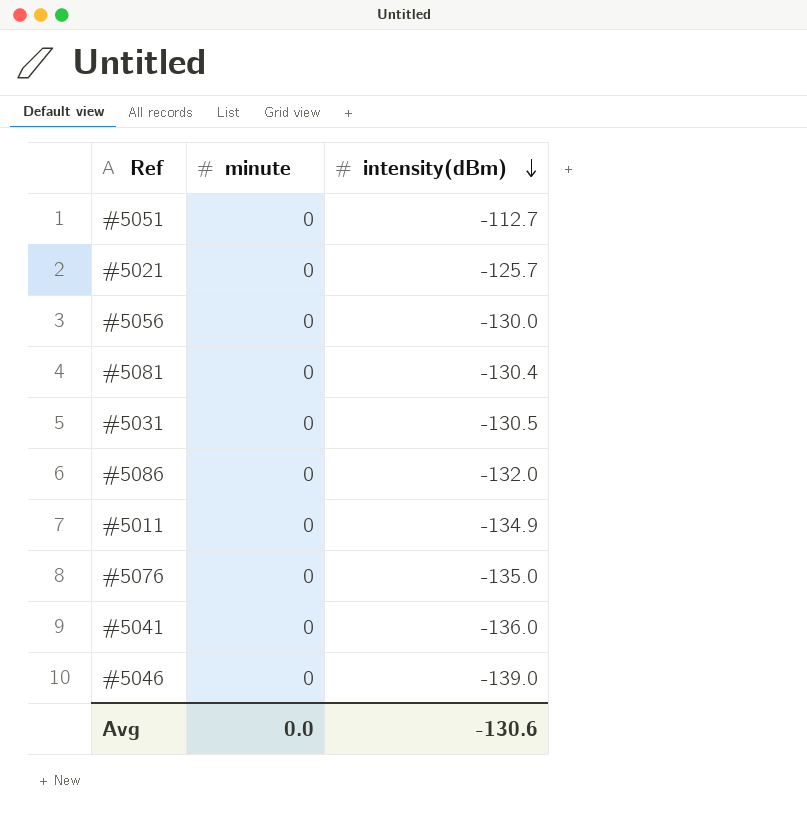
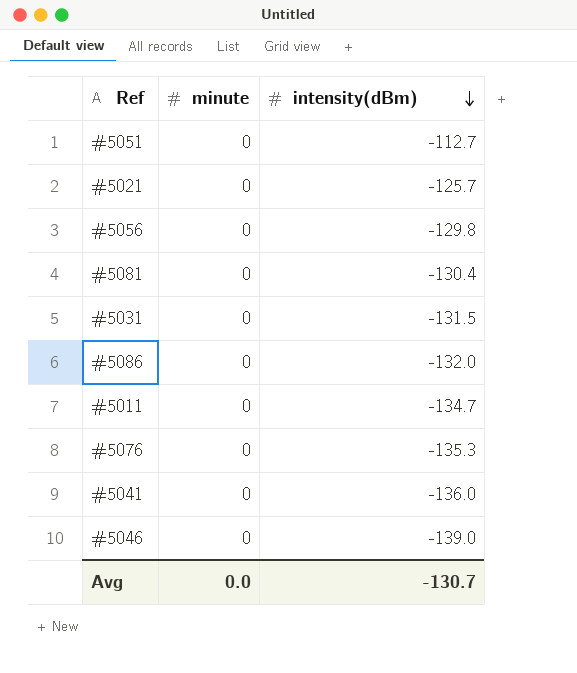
#5056 | intensity(dBm): -130.0 -> -129.8
#5031 | intensity(dBm): -130.5 -> -131.5
#5011 | intensity(dBm): -134.9 -> -134.7
#5076 | intensity(dBm): -135.0 -> -135.3
Avg | intensity(dBm): -130.6 -> -130.7

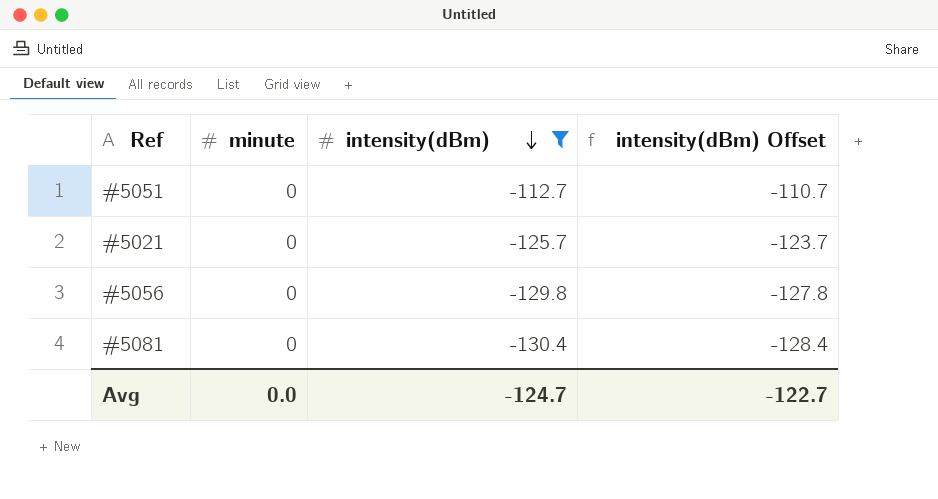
filter: none -> intensity(dBm) >= -130.4
column intensity(dBm) Offset | formula: none -> [intensity(dBm)] + 2
Avg | intensity(dBm): -130.7 -> -124.7

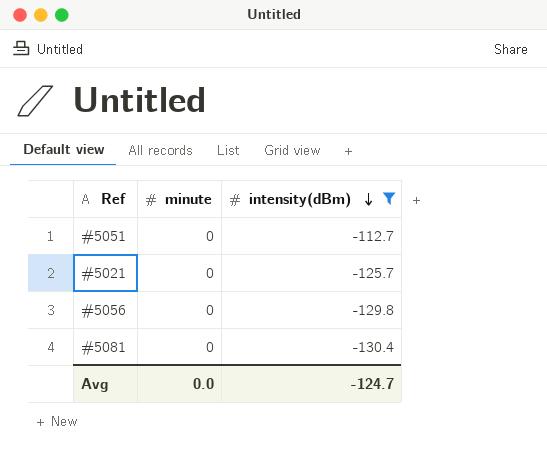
column intensity(dBm) Offset | formula: [intensity(dBm)] + 2 -> none

